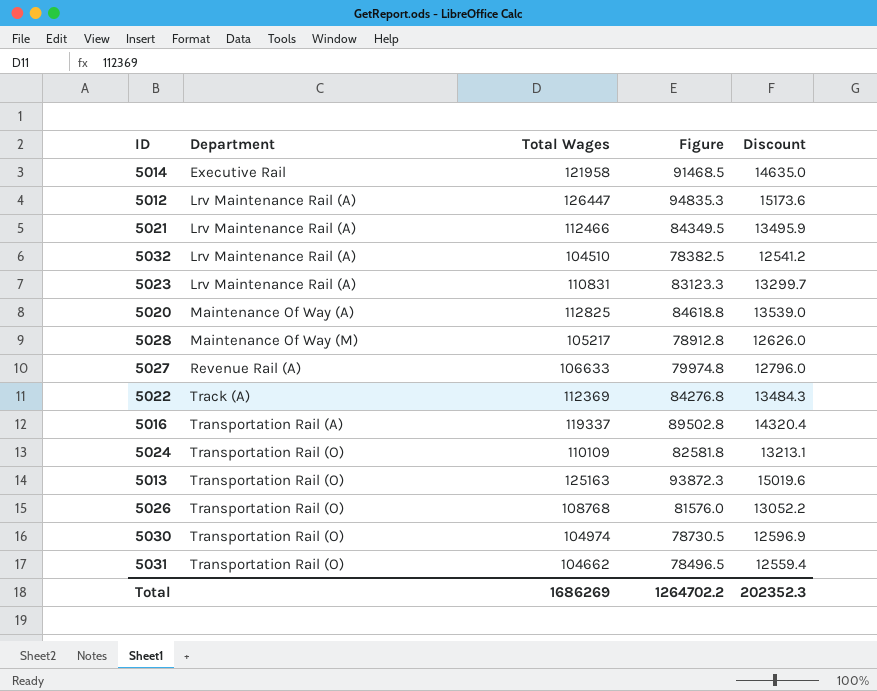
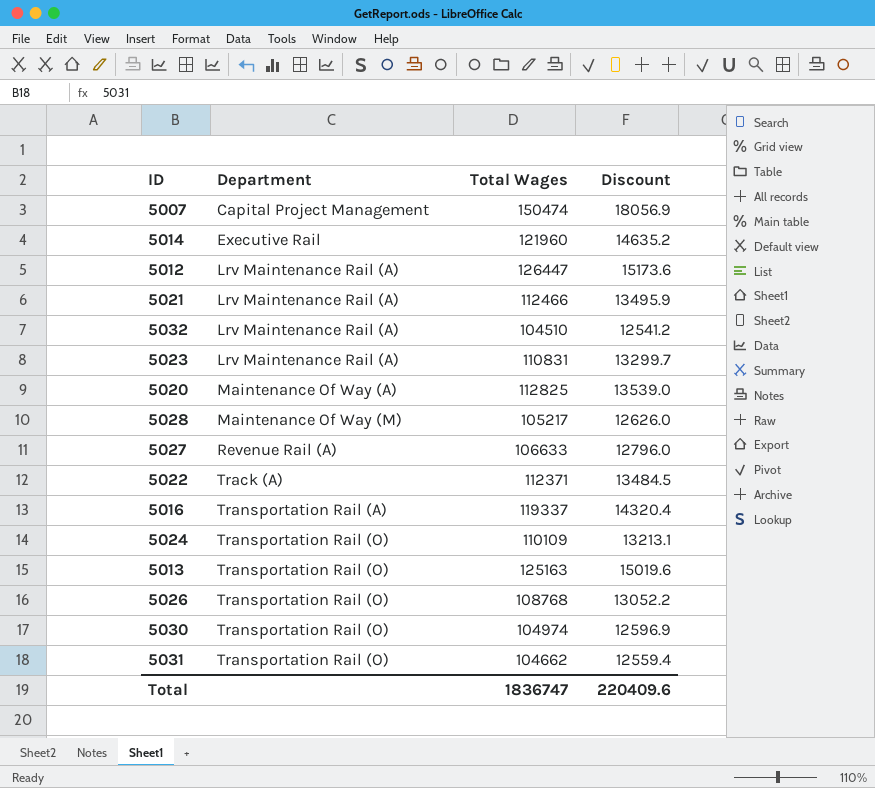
column Figure | formula: [Total Wages] * 0.75 -> none
row 5007: none -> Capital Project Management | 150474 | 18056.9
5014 | Total Wages: 121958 -> 121960
5014 | Discount: 14635.0 -> 14635.2
5022 | Total Wages: 112369 -> 112371
5022 | Discount: 13484.3 -> 13484.5
Total | Total Wages: 1686269 -> 1836747
Total | Discount: 202352.3 -> 220409.6

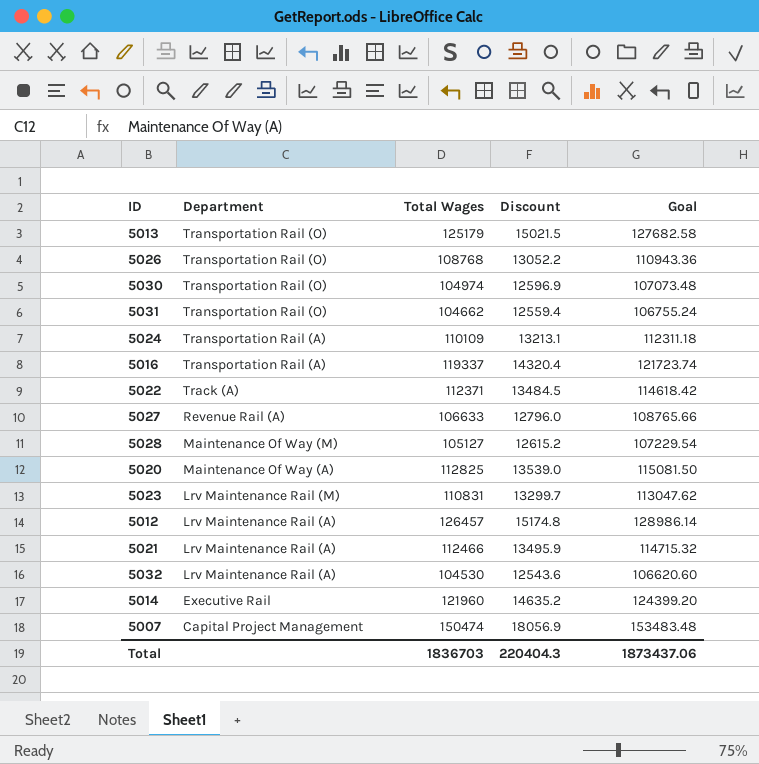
row order: Department ascending -> Department descending
column Goal | formula: none -> [Total Wages] * 1.02
5013 | Total Wages: 125163 -> 125179
5013 | Discount: 15019.6 -> 15021.5
5024 | Department: Transportation Rail (O) -> Transportation Rail (A)
5028 | Total Wages: 105217 -> 105127
5028 | Discount: 12626.0 -> 12615.2
5023 | Department: Lrv Maintenance Rail (A) -> Lrv Maintenance Rail (M)
5012 | Total Wages: 126447 -> 126457
5012 | Discount: 15173.6 -> 15174.8
5032 | Total Wages: 104510 -> 104530
5032 | Discount: 12541.2 -> 12543.6
Total | Total Wages: 1836747 -> 1836703
Total | Discount: 220409.6 -> 220404.3

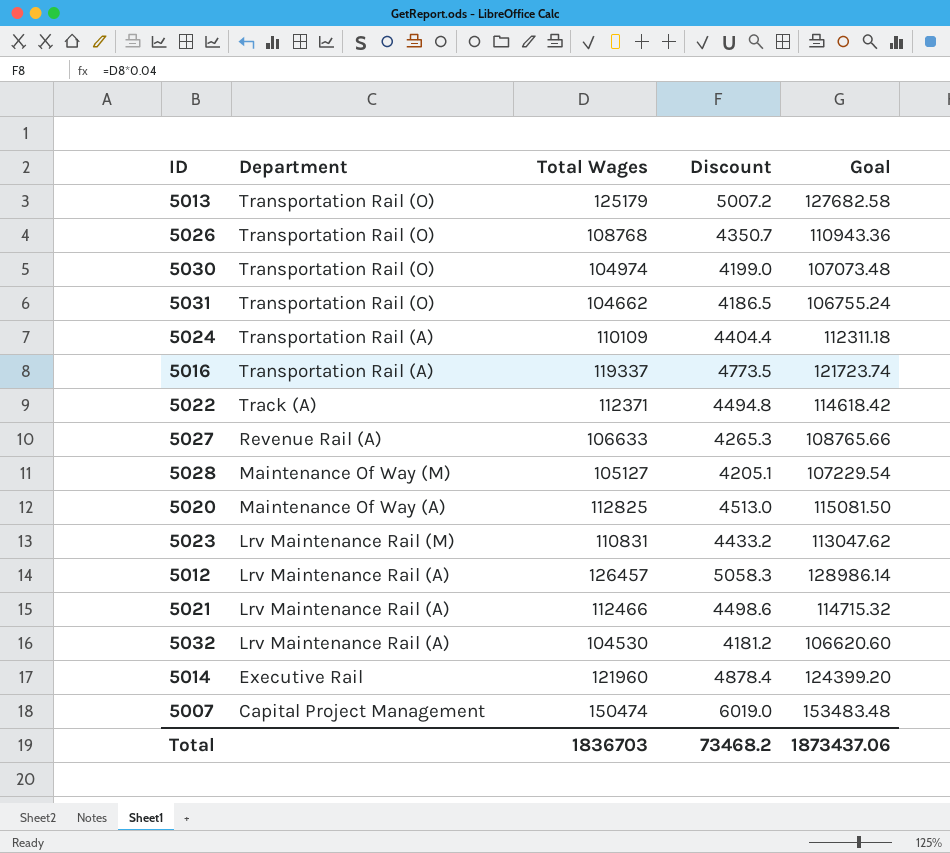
column Discount | formula: [Total Wages] * 0.12 -> [Total Wages] * 0.04
Total | Discount: 220404.3 -> 73468.2

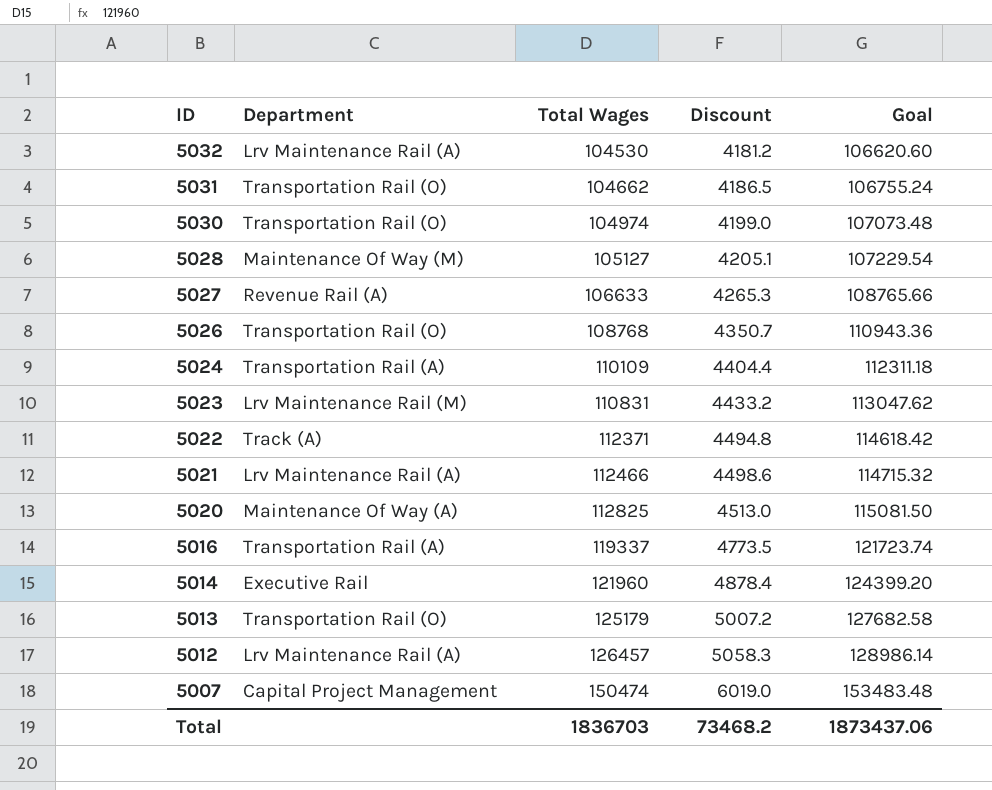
row order: Department descending -> ID descending

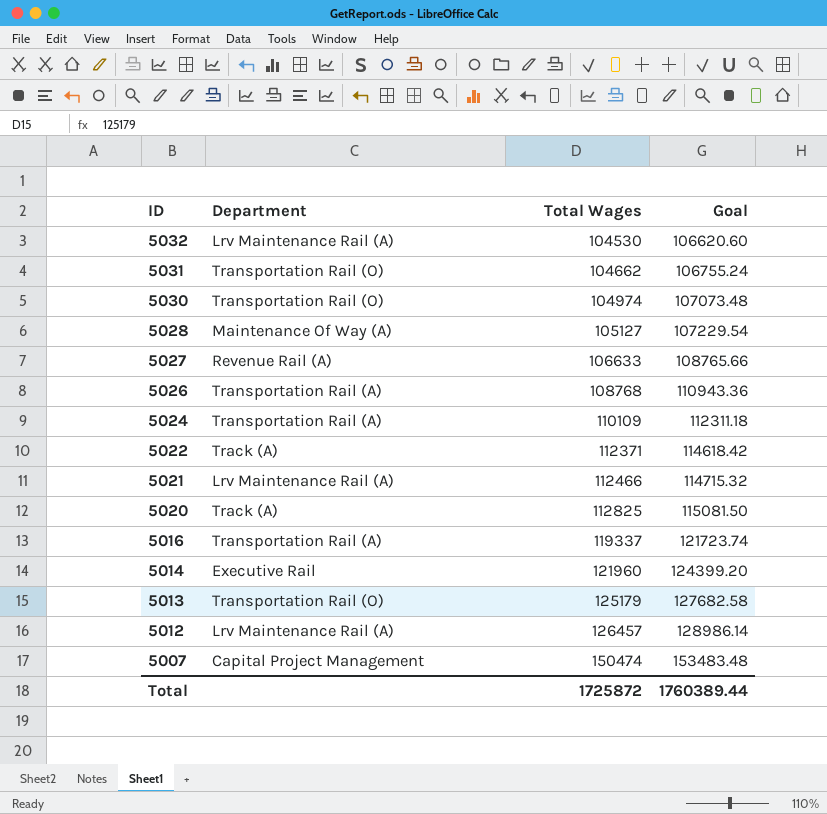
column Discount | formula: [Total Wages] * 0.04 -> none
row 5023: Lrv Maintenance Rail (M) | 110831 | 4433.2 | 113047.62 -> none
5028 | Department: Maintenance Of Way (M) -> Maintenance Of Way (A)
5026 | Department: Transportation Rail (O) -> Transportation Rail (A)
5020 | Department: Maintenance Of Way (A) -> Track (A)
Total | Total Wages: 1836703 -> 1725872
Total | Goal: 1873437.06 -> 1760389.44

